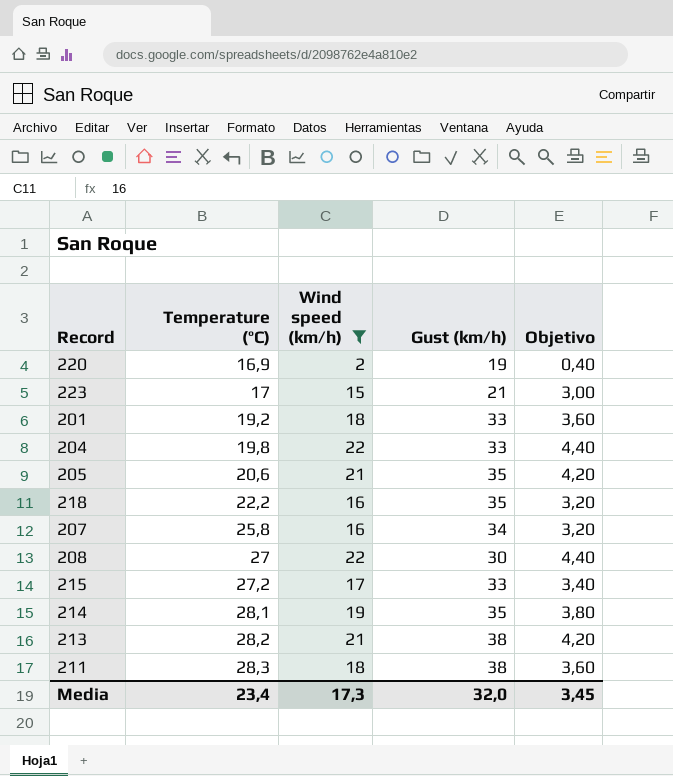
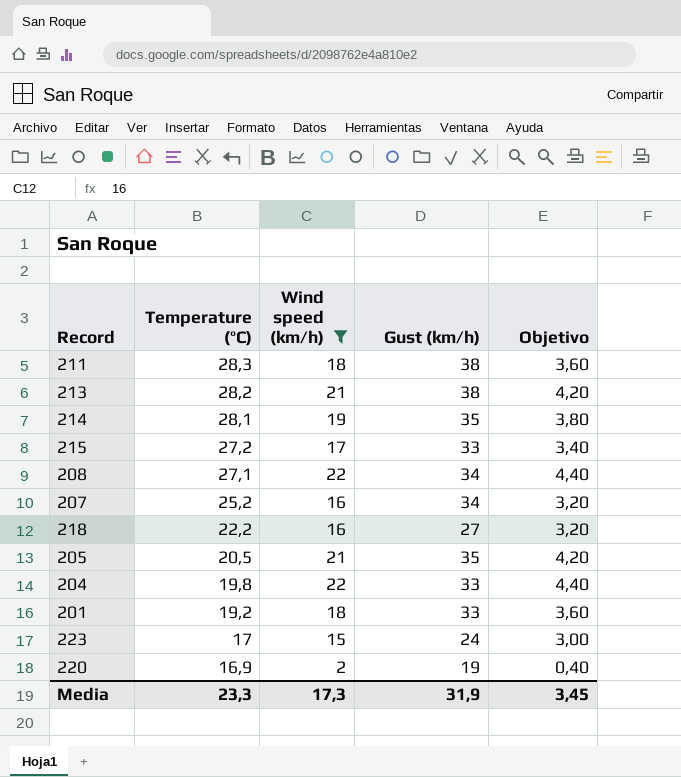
row order: Temperature (ºC) ascending -> Temperature (ºC) descending
208 | Temperature (ºC): 27 -> 27,1
208 | Gust (km/h): 30 -> 34
207 | Temperature (ºC): 25,8 -> 25,2
218 | Gust (km/h): 35 -> 27
205 | Temperature (ºC): 20,6 -> 20,5
223 | Gust (km/h): 21 -> 24
Media | Temperature (ºC): 23,4 -> 23,3
Media | Gust (km/h): 32,0 -> 31,9

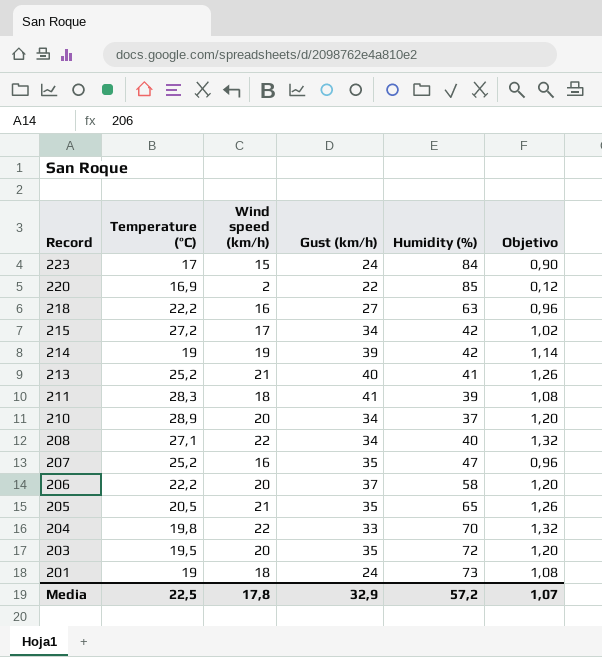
filter: Wind speed (km/h) != 20 -> none
row order: Temperature (ºC) descending -> Record descending
column Humidity (%) | position: none -> 5
column Objetivo | formula: [Wind speed (km/h)] * 0,2 -> [Wind speed (km/h)] * 0,06
220 | Gust (km/h): 19 -> 22
215 | Gust (km/h): 33 -> 34
214 | Temperature (ºC): 28,1 -> 19
214 | Gust (km/h): 35 -> 39
213 | Temperature (ºC): 28,2 -> 25,2
213 | Gust (km/h): 38 -> 40
211 | Gust (km/h): 38 -> 41
207 | Gust (km/h): 34 -> 35
201 | Temperature (ºC): 19,2 -> 19
201 | Gust (km/h): 33 -> 24
Media | Temperature (ºC): 23,3 -> 22,5
Media | Wind speed (km/h): 17,3 -> 17,8
Media | Gust (km/h): 31,9 -> 32,9
Media | Objetivo: 3,45 -> 1,07

